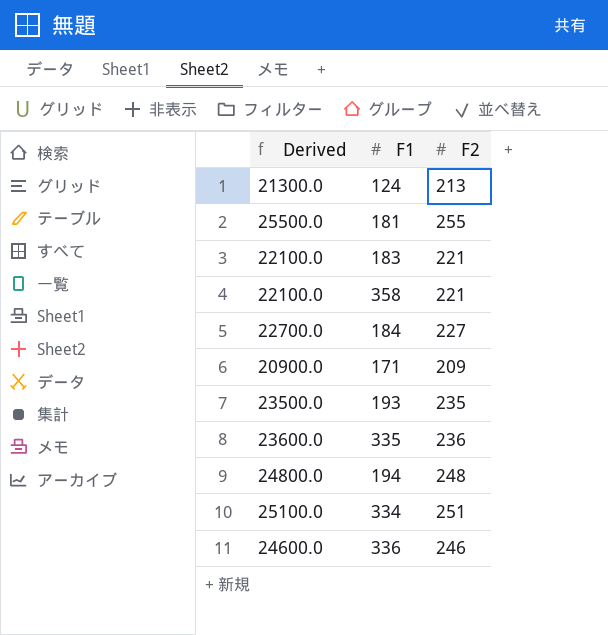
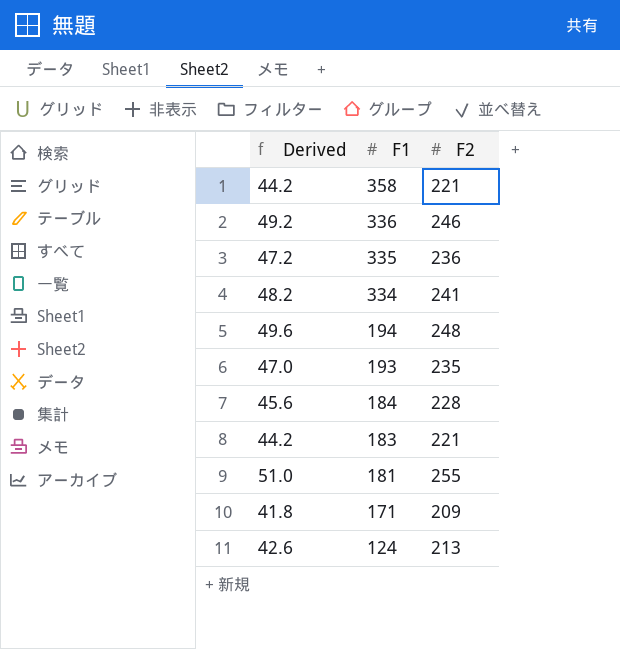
row order: none -> F1 descending
column Derived | formula: [F2] * 100 -> [F2] * 0.2
334 | F2: 251 -> 241
184 | F2: 227 -> 228

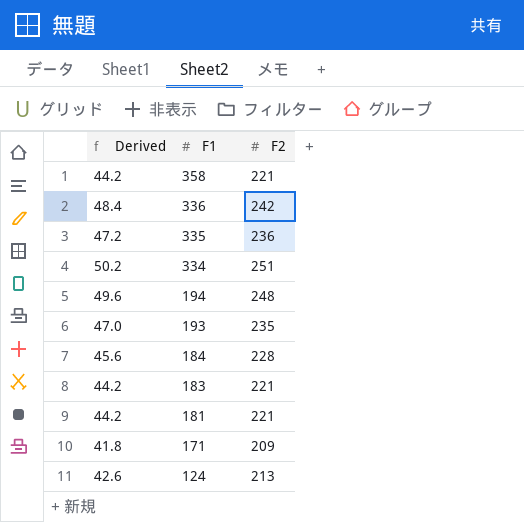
336 | Derived: 49.2 -> 48.4
336 | F2: 246 -> 242
334 | Derived: 48.2 -> 50.2
334 | F2: 241 -> 251
181 | Derived: 51.0 -> 44.2
181 | F2: 255 -> 221

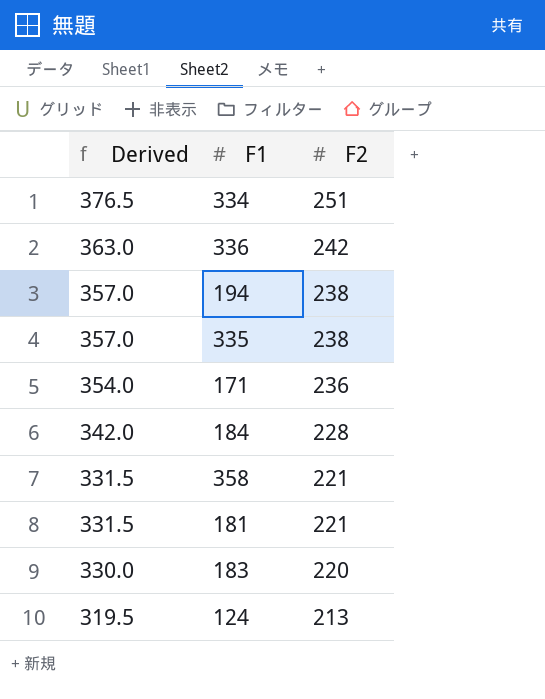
row order: F1 descending -> Derived descending
column Derived | formula: [F2] * 0.2 -> [F2] * 1.5
row 193: 47.0 | 235 -> none
194 | F2: 248 -> 238
335 | F2: 236 -> 238
171 | F2: 209 -> 236
183 | F2: 221 -> 220

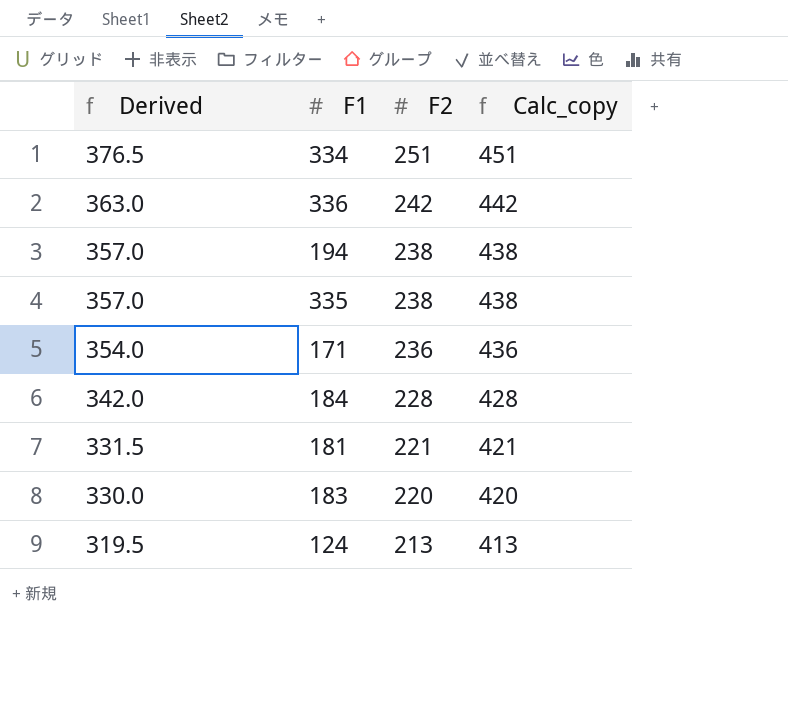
column Calc_copy | formula: none -> [F2] + 200
row 358: 331.5 | 221 -> none

